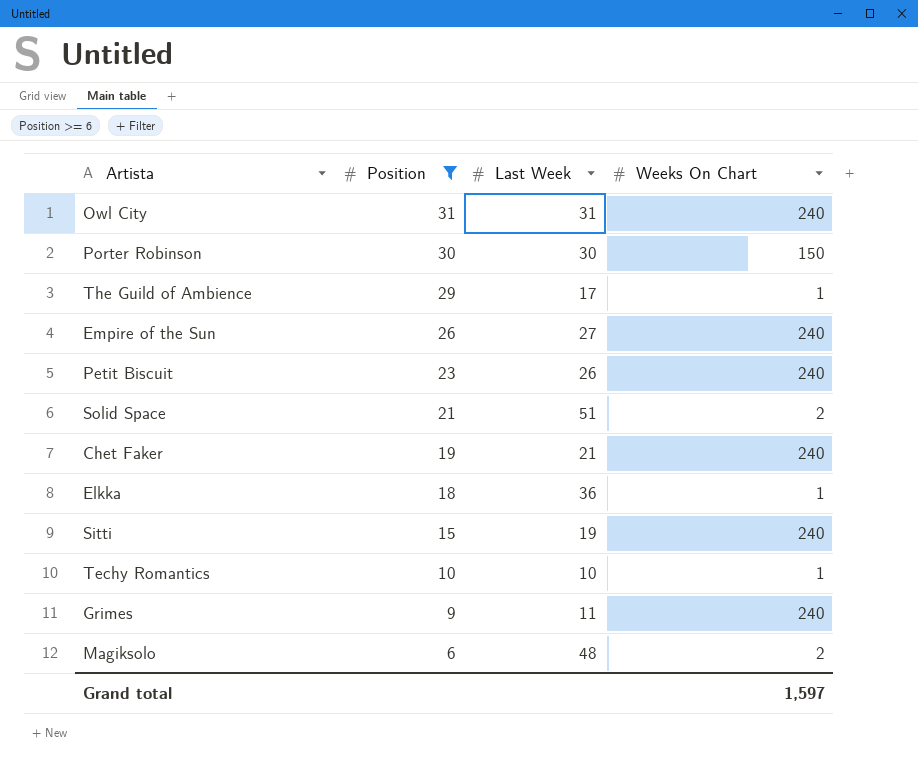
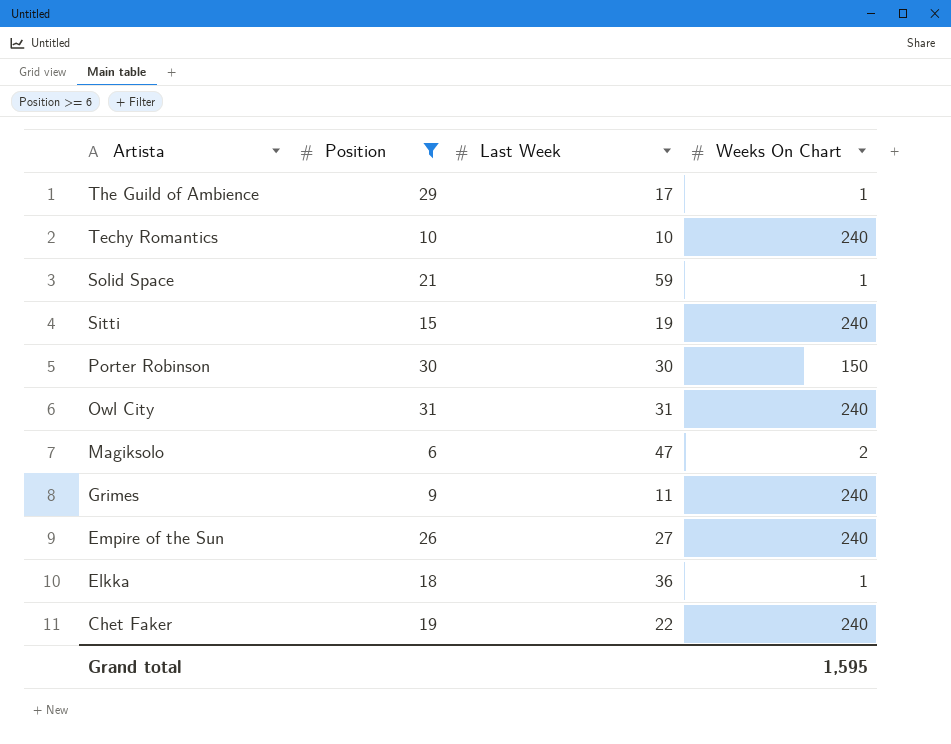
row order: Position descending -> Artista descending
row Petit Biscuit: 23 | 26 | 240 -> none
Techy Romantics | Weeks On Chart: 1 -> 240
Solid Space | Last Week: 51 -> 59
Solid Space | Weeks On Chart: 2 -> 1
Magiksolo | Last Week: 48 -> 47
Chet Faker | Last Week: 21 -> 22
Grand total | Weeks On Chart: 1,597 -> 1,595

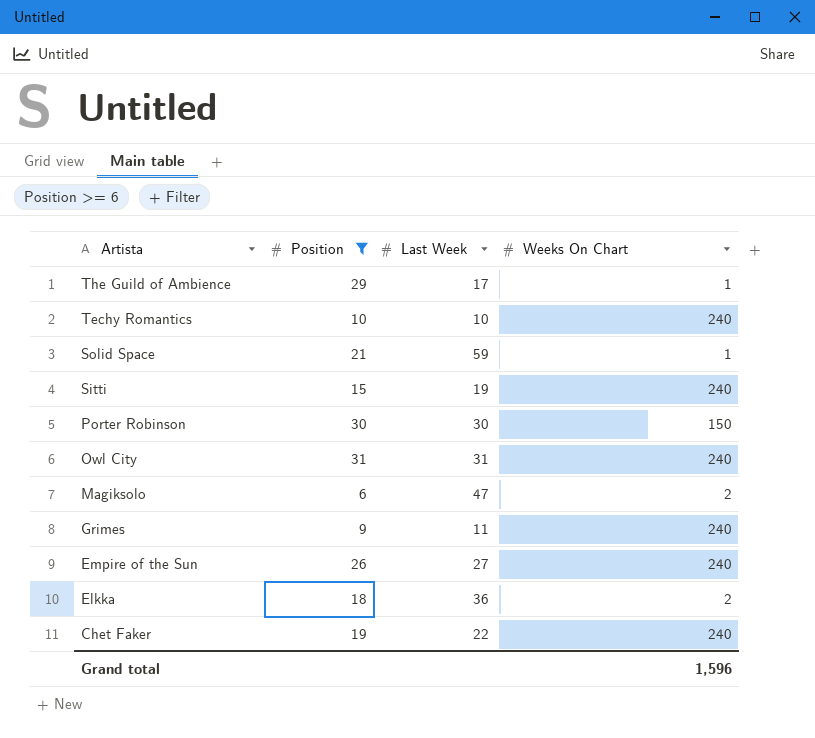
Elkka | Weeks On Chart: 1 -> 2
Grand total | Weeks On Chart: 1,595 -> 1,596

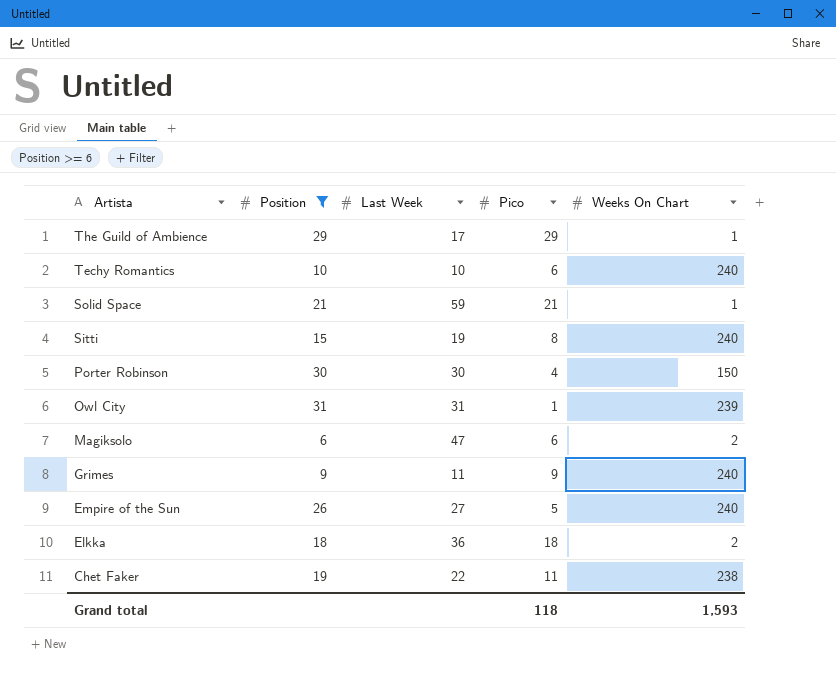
column Pico | position: none -> 4
Owl City | Weeks On Chart: 240 -> 239
Chet Faker | Weeks On Chart: 240 -> 238
Grand total | Weeks On Chart: 1,596 -> 1,593

